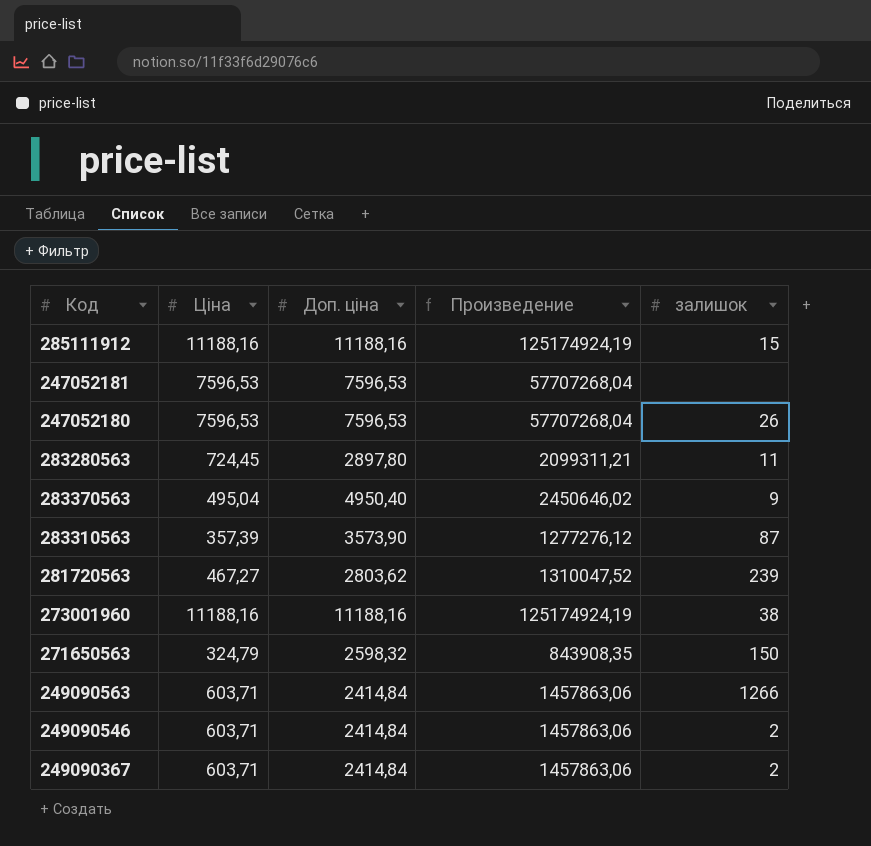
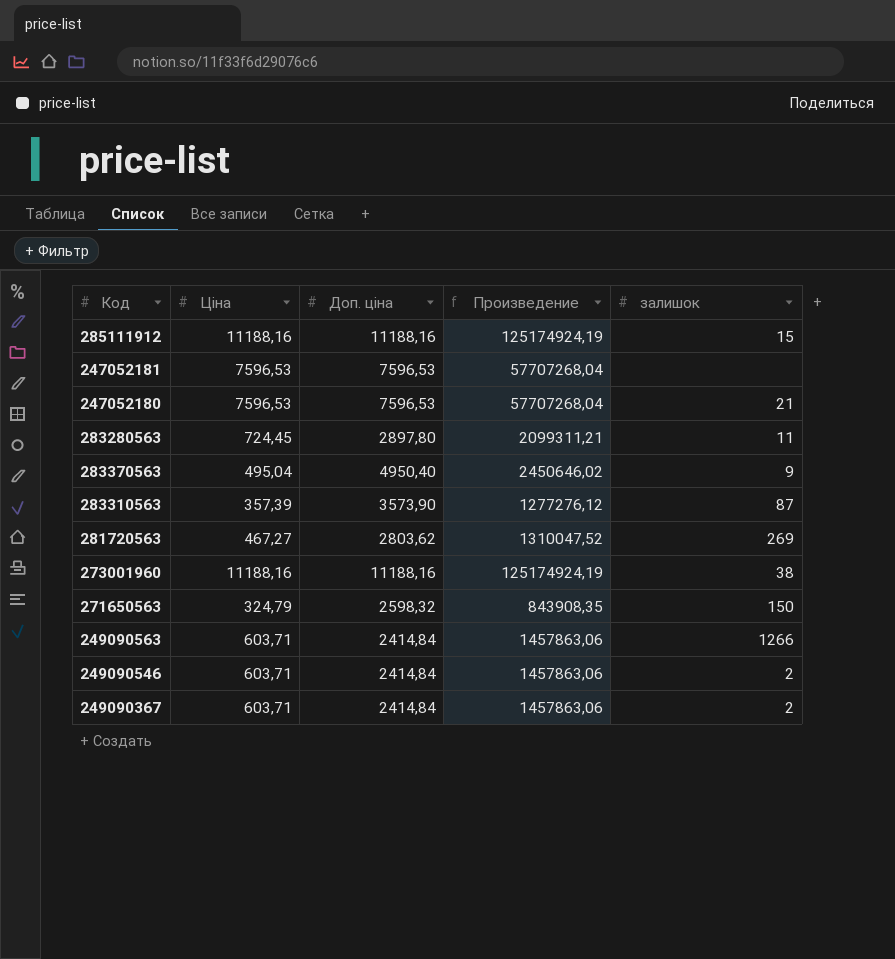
247052180 | залишок: 26 -> 21
281720563 | залишок: 239 -> 269

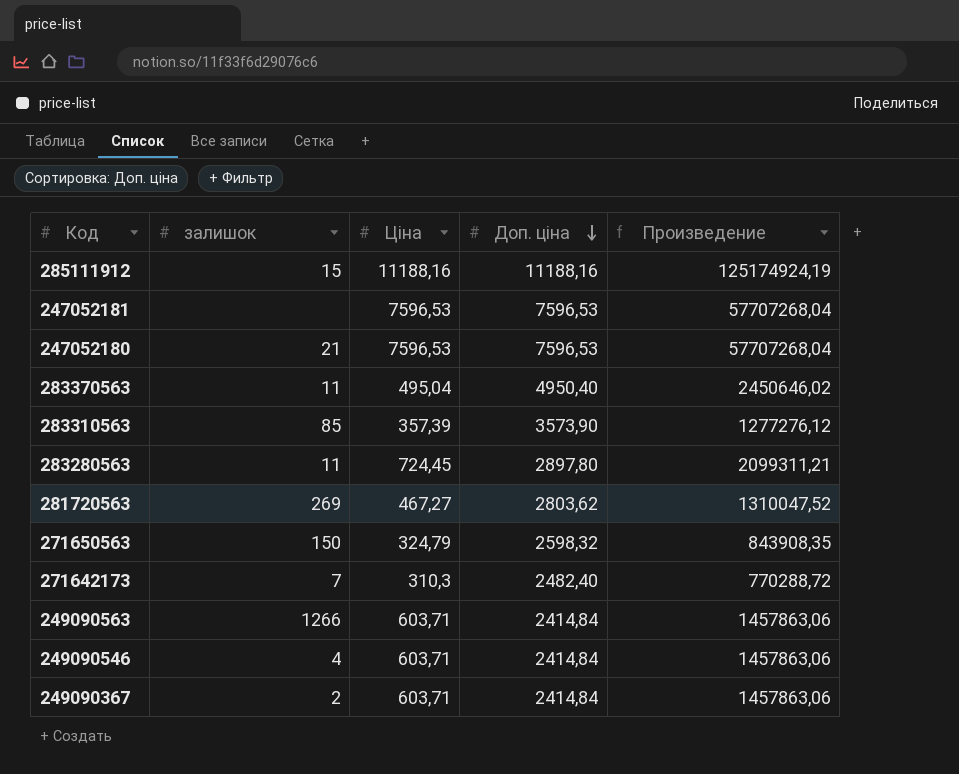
row order: none -> Доп. ціна descending
column залишок | position: 5 -> 2
row 273001960: 11188,16 | 11188,16 | 125174924,19 | 38 -> none
283370563 | залишок: 9 -> 11
283310563 | залишок: 87 -> 85
row 271642173: none -> 7 | 310,3 | 2482,40 | 770288,72
249090546 | залишок: 2 -> 4

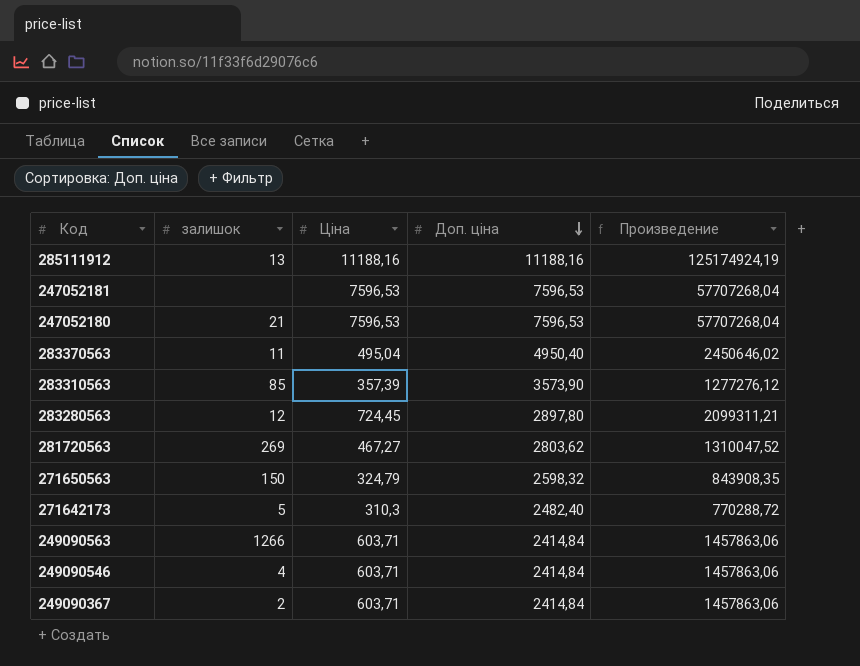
285111912 | залишок: 15 -> 13
283280563 | залишок: 11 -> 12
271642173 | залишок: 7 -> 5

